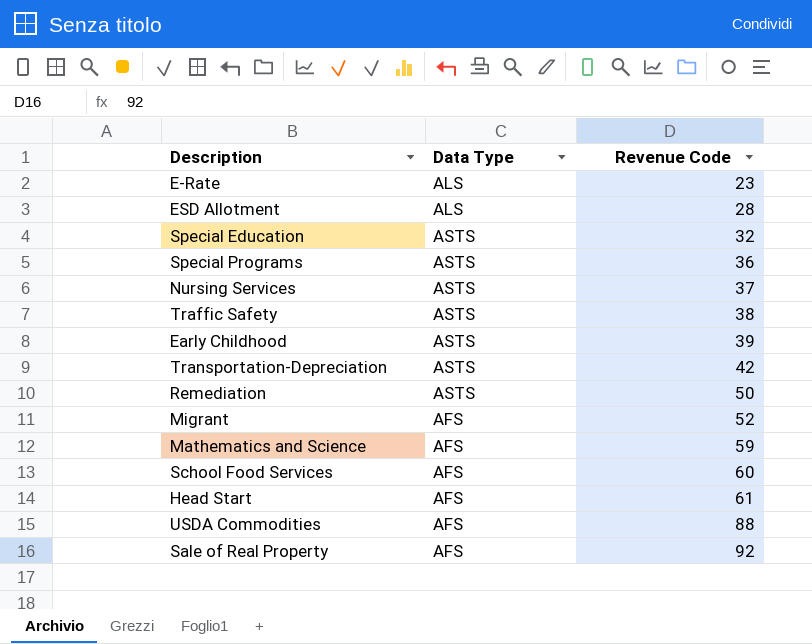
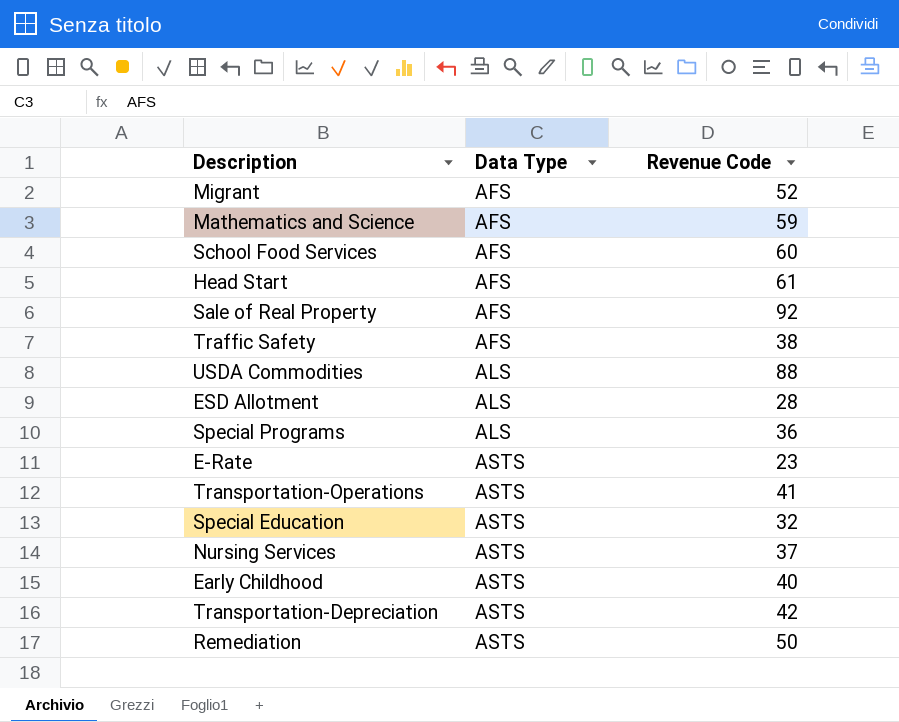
row order: Revenue Code ascending -> Data Type ascending
Traffic Safety | Data Type: ASTS -> AFS
USDA Commodities | Data Type: AFS -> ALS
Special Programs | Data Type: ASTS -> ALS
E-Rate | Data Type: ALS -> ASTS
row Transportation-Operations: none -> ASTS | 41
Early Childhood | Revenue Code: 39 -> 40

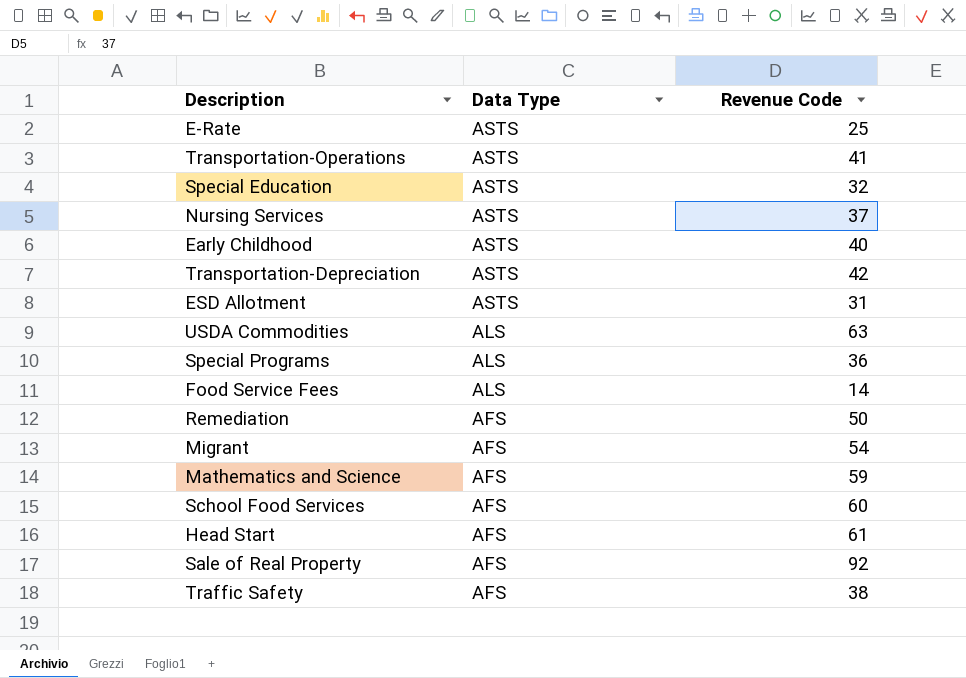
row order: Data Type ascending -> Data Type descending
E-Rate | Revenue Code: 23 -> 25
ESD Allotment | Data Type: ALS -> ASTS
ESD Allotment | Revenue Code: 28 -> 31
USDA Commodities | Revenue Code: 88 -> 63
row Food Service Fees: none -> ALS | 14
Remediation | Data Type: ASTS -> AFS
Migrant | Revenue Code: 52 -> 54

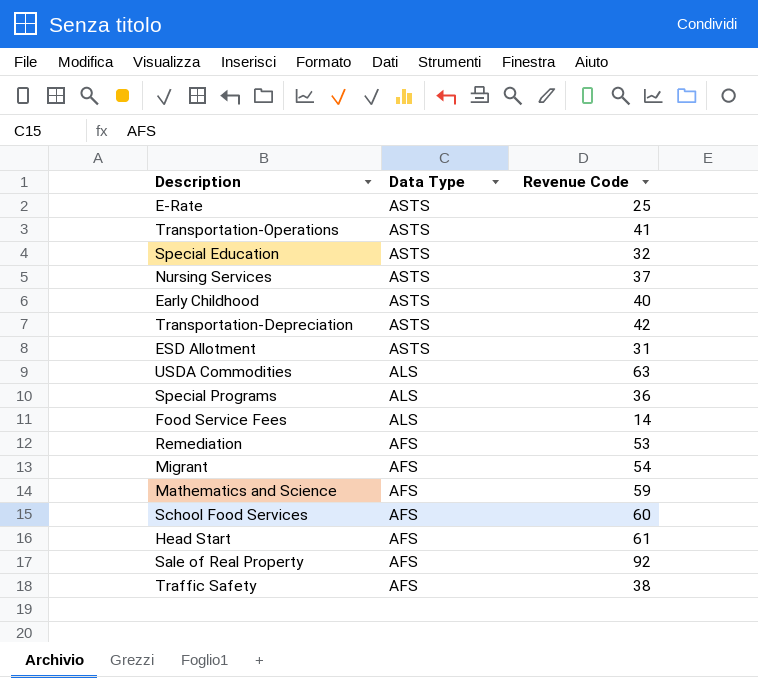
Remediation | Revenue Code: 50 -> 53

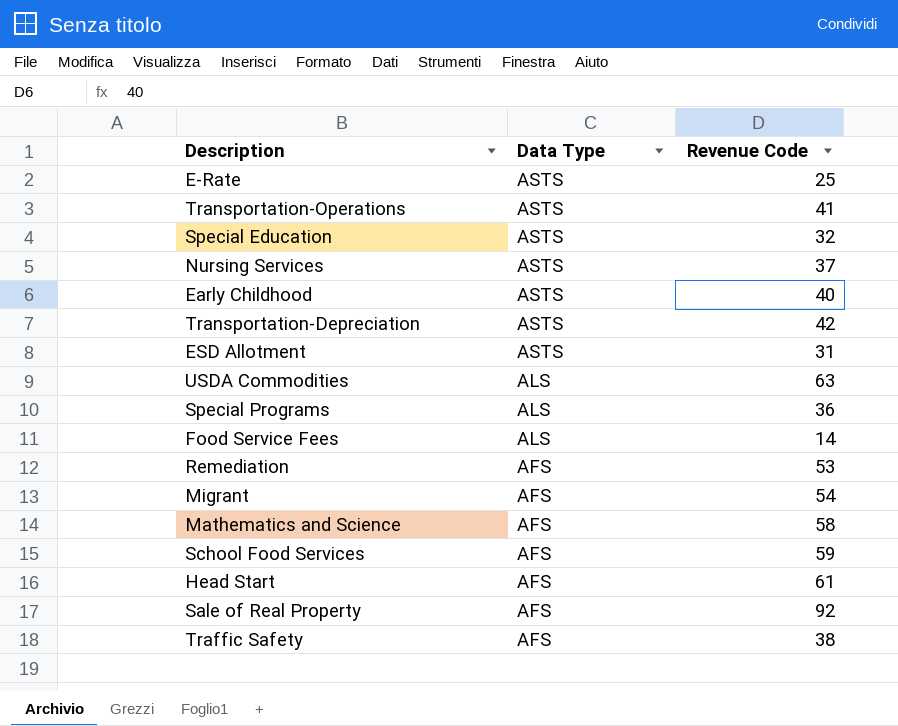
Mathematics and Science | Revenue Code: 59 -> 58
School Food Services | Revenue Code: 60 -> 59

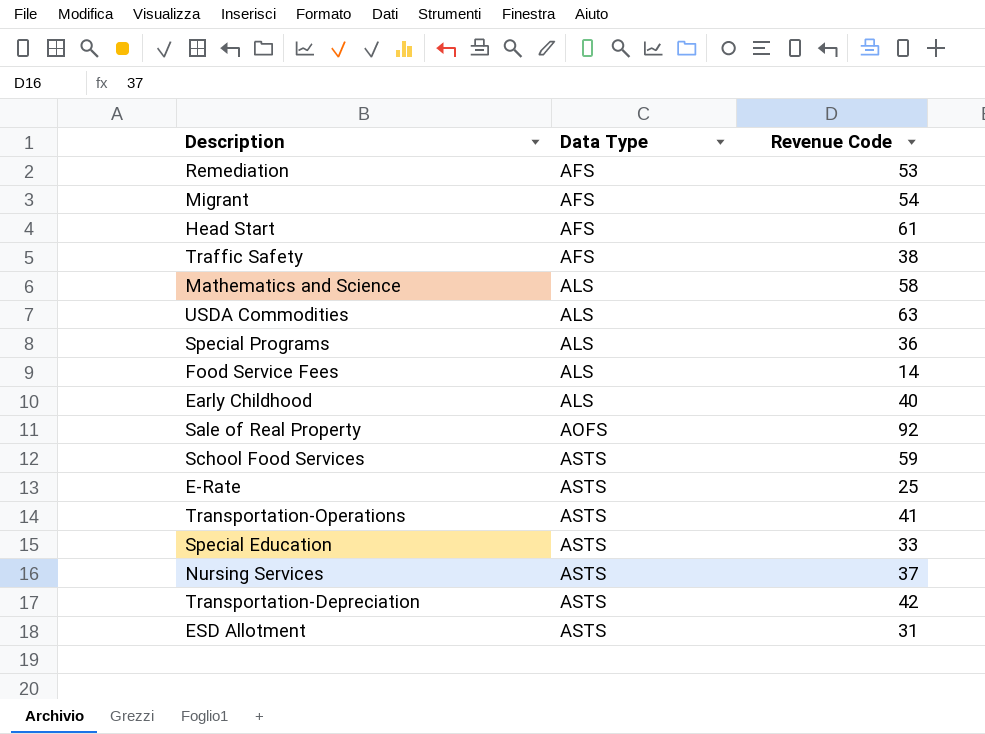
row order: Data Type descending -> Data Type ascending
Mathematics and Science | Data Type: AFS -> ALS
Early Childhood | Data Type: ASTS -> ALS
Sale of Real Property | Data Type: AFS -> AOFS
School Food Services | Data Type: AFS -> ASTS
Special Education | Revenue Code: 32 -> 33

